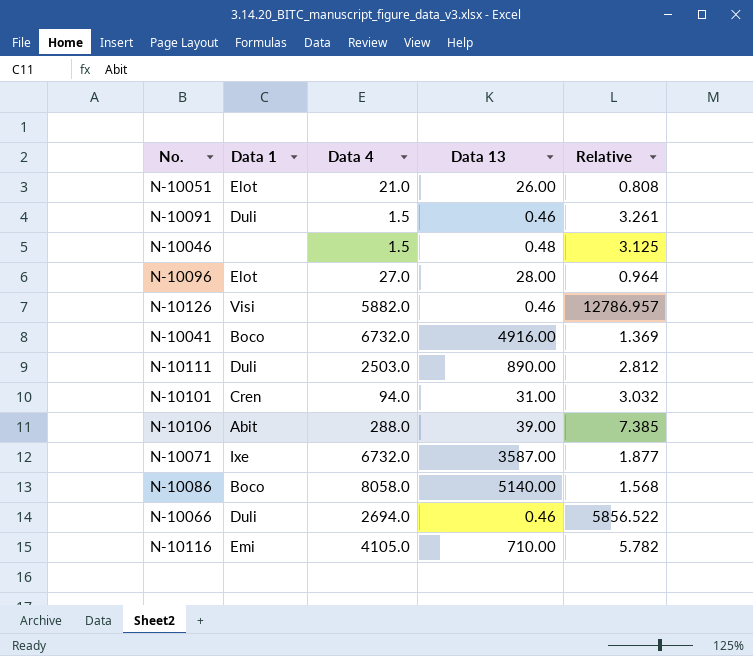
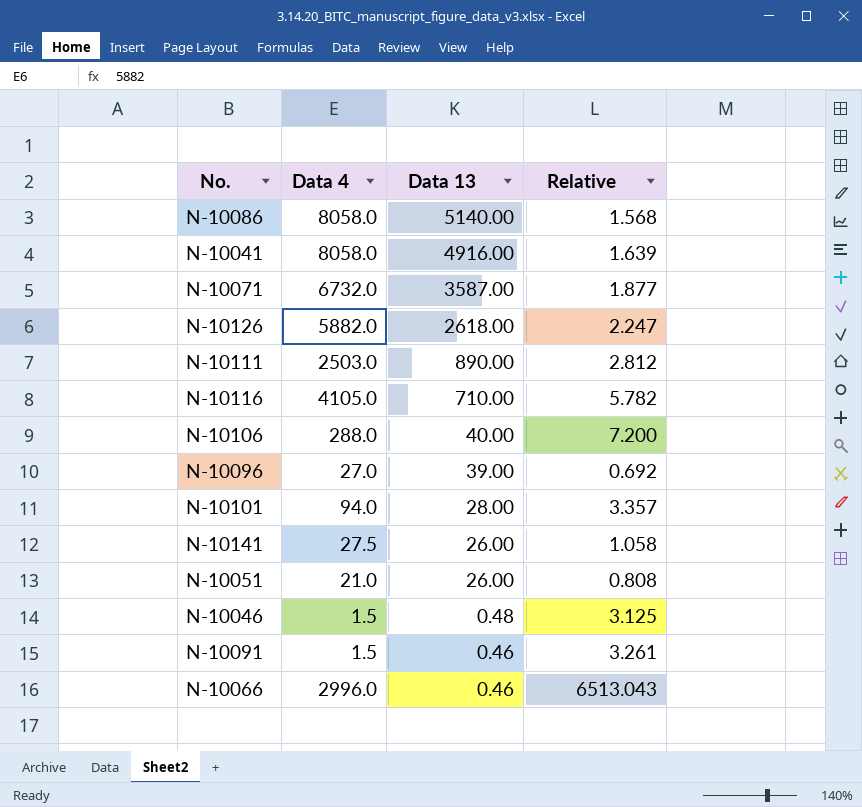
row order: none -> Data 13 descending
column Data 1 | position: 2 -> none
N-10041 | Data 4: 6732.0 -> 8058.0
N-10041 | Relative: 1.369 -> 1.639
N-10126 | Data 13: 0.46 -> 2618.00
N-10126 | Relative: 12786.957 -> 2.247
N-10106 | Data 13: 39.00 -> 40.00
N-10106 | Relative: 7.385 -> 7.200
N-10096 | Data 13: 28.00 -> 39.00
N-10096 | Relative: 0.964 -> 0.692
N-10101 | Data 13: 31.00 -> 28.00
N-10101 | Relative: 3.032 -> 3.357
row N-10141: none -> 27.5 | 26.00 | 1.058
N-10066 | Data 4: 2694.0 -> 2996.0
N-10066 | Relative: 5856.522 -> 6513.043

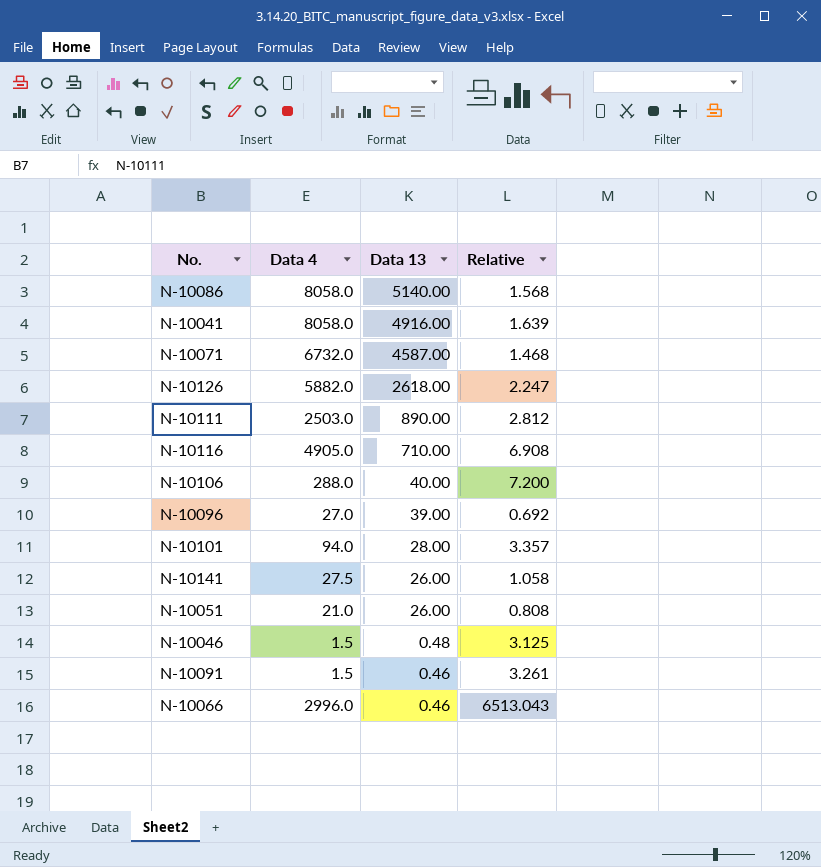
N-10071 | Data 13: 3587.00 -> 4587.00
N-10071 | Relative: 1.877 -> 1.468
N-10116 | Data 4: 4105.0 -> 4905.0
N-10116 | Relative: 5.782 -> 6.908

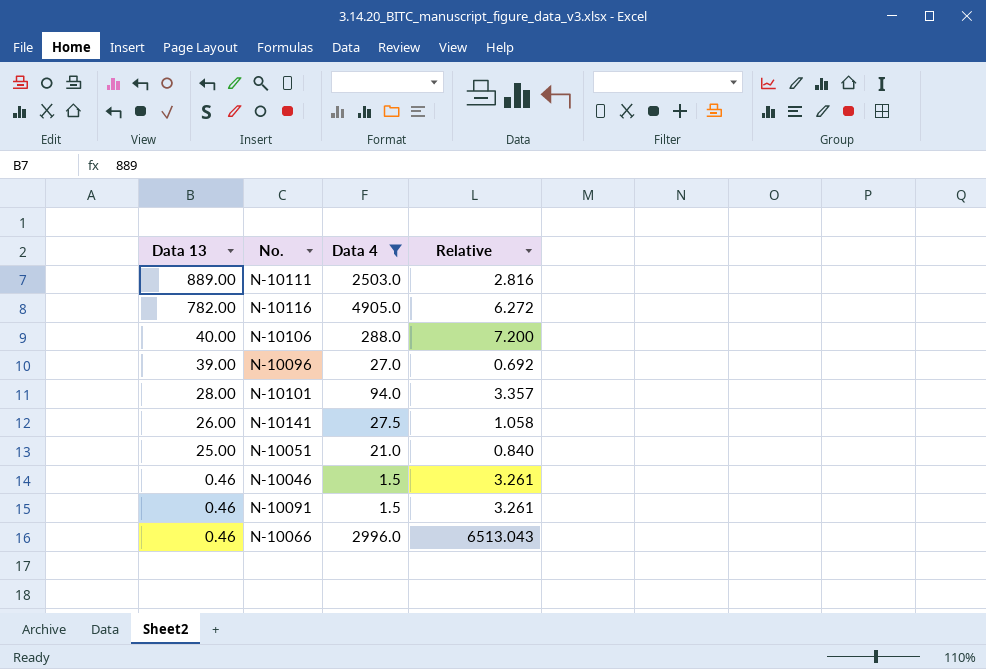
filter: none -> Data 4 <= 4905.0
column Data 13 | position: 3 -> 1
N-10111 | Data 13: 890.00 -> 889.00
N-10111 | Relative: 2.812 -> 2.816
N-10116 | Data 13: 710.00 -> 782.00
N-10116 | Relative: 6.908 -> 6.272
N-10051 | Data 13: 26.00 -> 25.00
N-10051 | Relative: 0.808 -> 0.840
N-10046 | Data 13: 0.48 -> 0.46
N-10046 | Relative: 3.125 -> 3.261

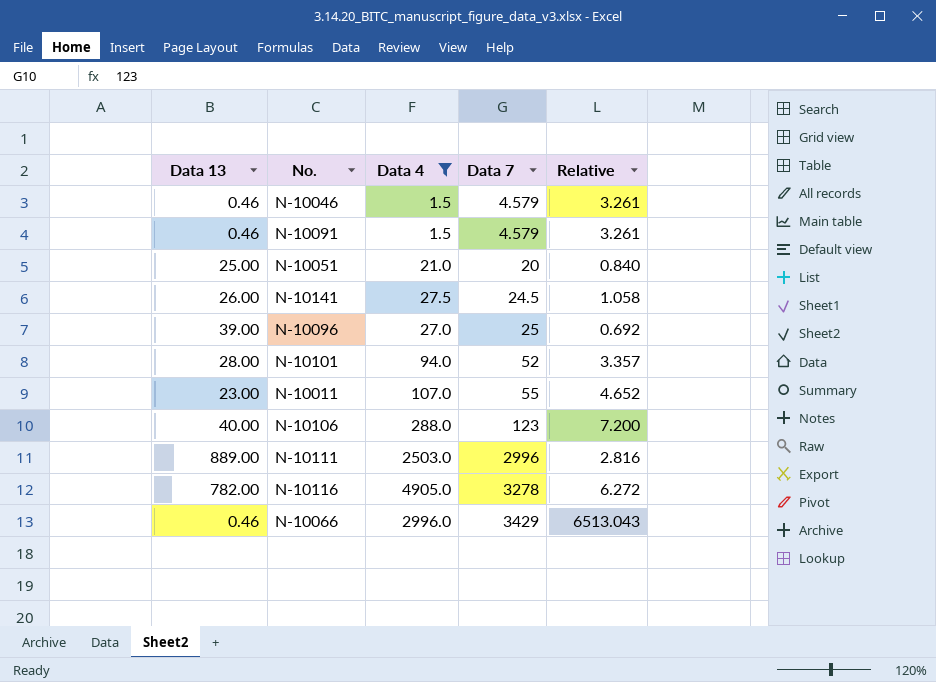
row order: Data 13 descending -> Data 7 ascending
column Data 7 | position: none -> 4
row N-10011: none -> 23.00 | 107.0 | 55 | 4.652

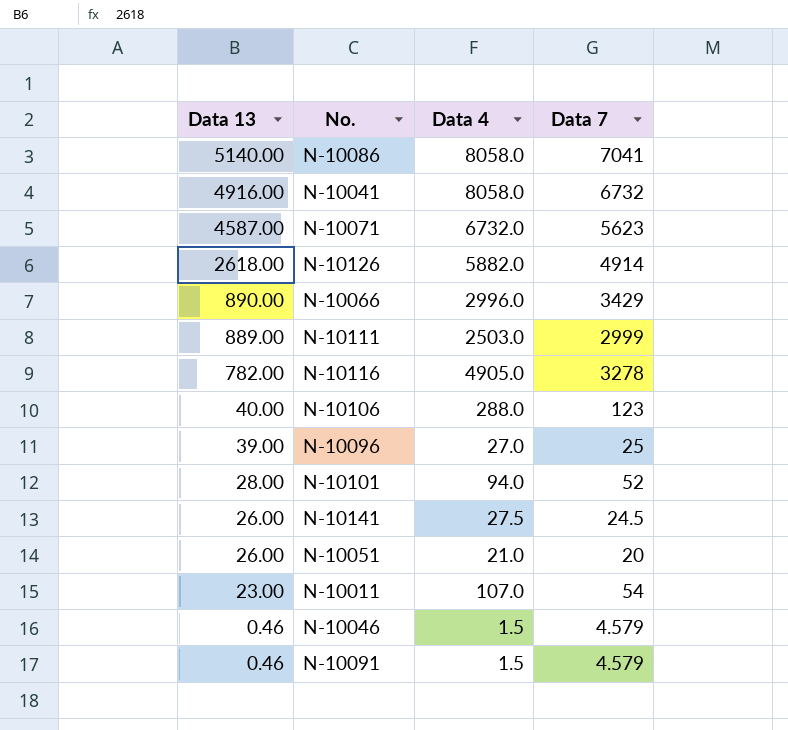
filter: Data 4 <= 4905.0 -> none
row order: Data 7 ascending -> Data 13 descending
column Relative | formula: [Data 4] / [Data 13] -> none
N-10066 | Data 13: 0.46 -> 890.00
N-10111 | Data 7: 2996 -> 2999
N-10051 | Data 13: 25.00 -> 26.00
N-10011 | Data 7: 55 -> 54

